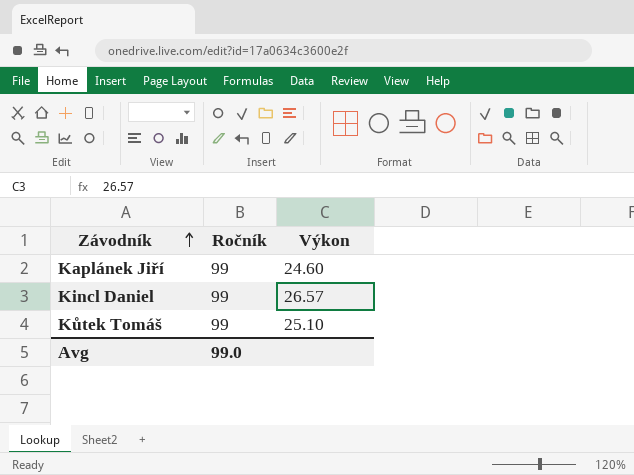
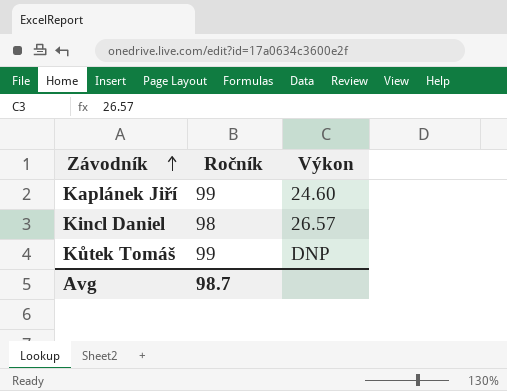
Kincl Daniel | Ročník: 99 -> 98
Kůtek Tomáš | Výkon: 25.10 -> DNP
Avg | Ročník: 99.0 -> 98.7

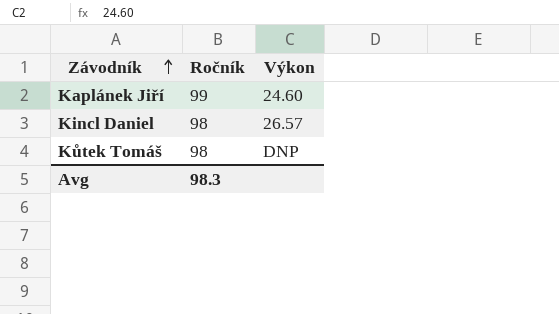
Kůtek Tomáš | Ročník: 99 -> 98
Avg | Ročník: 98.7 -> 98.3

